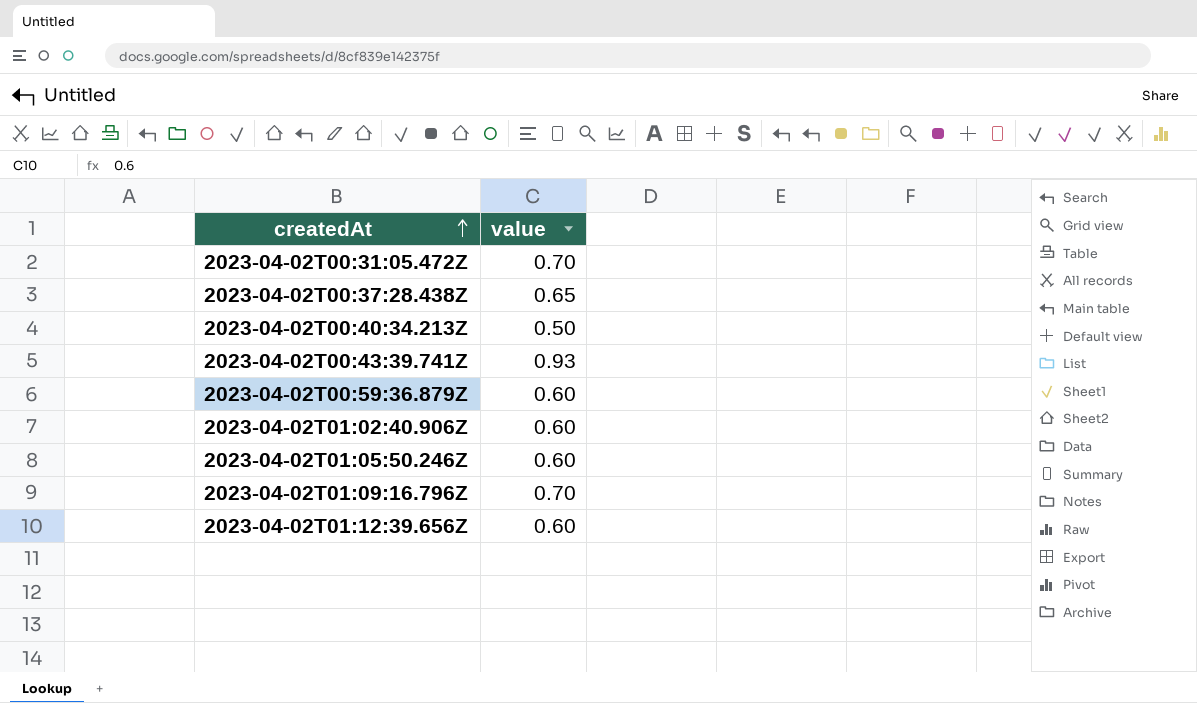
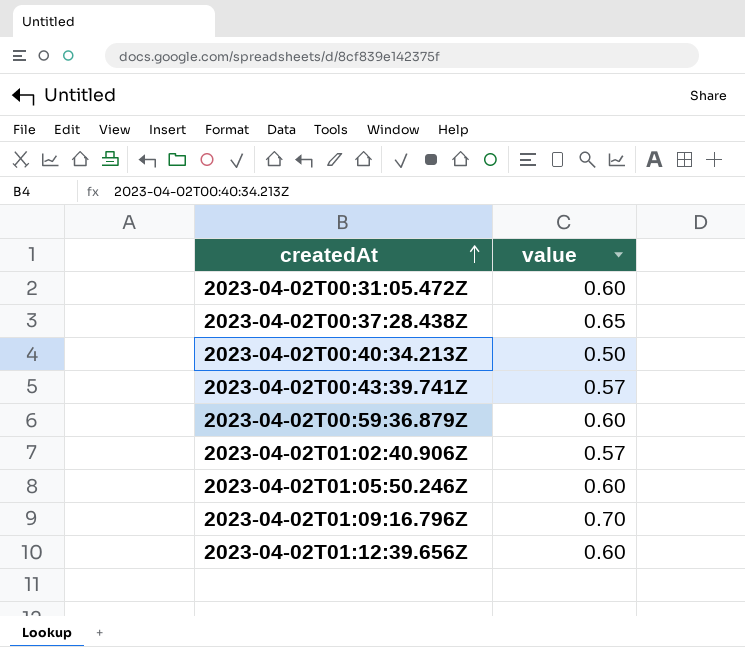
2023-04-02T00:31:05.472Z | value: 0.70 -> 0.60
2023-04-02T00:43:39.741Z | value: 0.93 -> 0.57
2023-04-02T01:02:40.906Z | value: 0.60 -> 0.57

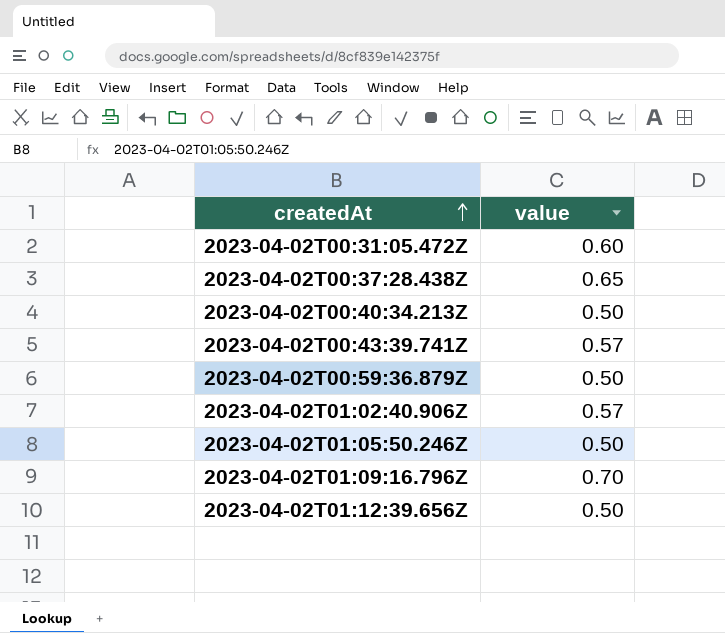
2023-04-02T00:59:36.879Z | value: 0.60 -> 0.50
2023-04-02T01:05:50.246Z | value: 0.60 -> 0.50
2023-04-02T01:12:39.656Z | value: 0.60 -> 0.50

